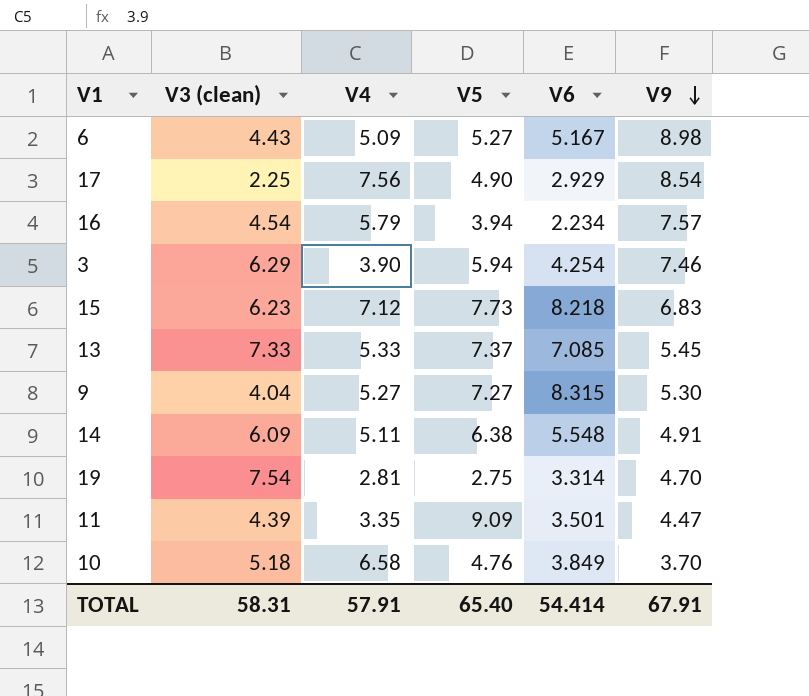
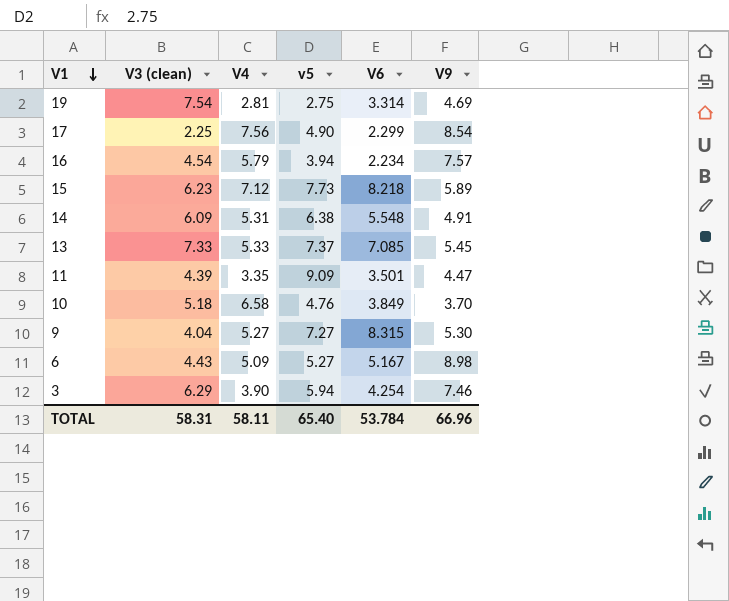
row order: V9 descending -> V1 descending
column name: V5 -> v5
19 | V9: 4.70 -> 4.69
17 | V6: 2.929 -> 2.299
15 | V9: 6.83 -> 5.89
14 | V4: 5.11 -> 5.31
TOTAL | V4: 57.91 -> 58.11
TOTAL | V6: 54.414 -> 53.784
TOTAL | V9: 67.91 -> 66.96

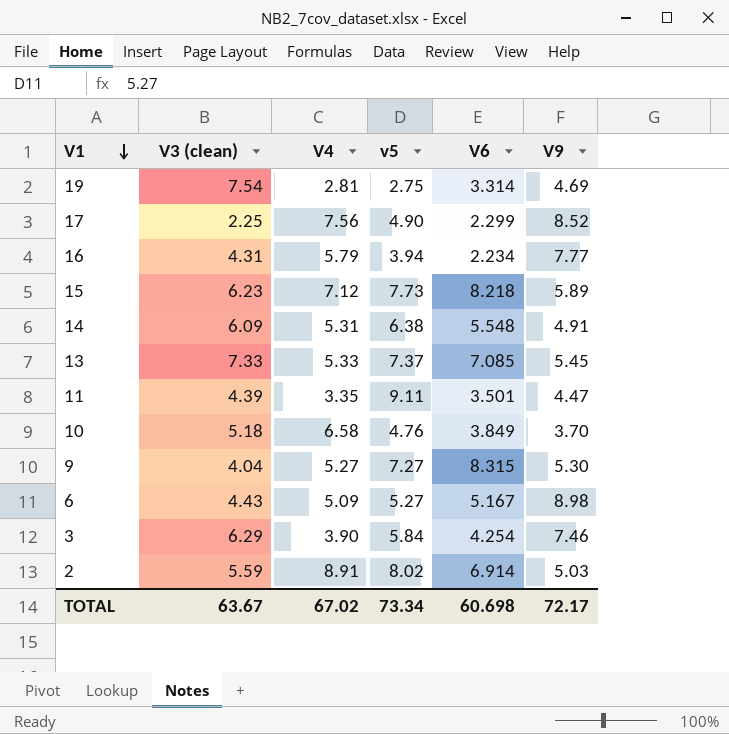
17 | V9: 8.54 -> 8.52
16 | V3 (clean): 4.54 -> 4.31
16 | V9: 7.57 -> 7.77
11 | v5: 9.09 -> 9.11
3 | v5: 5.94 -> 5.84
row 2: none -> 5.59 | 8.91 | 8.02 | 6.914 | 5.03
TOTAL | V3 (clean): 58.31 -> 63.67
TOTAL | V4: 58.11 -> 67.02
TOTAL | v5: 65.40 -> 73.34
TOTAL | V6: 53.784 -> 60.698
TOTAL | V9: 66.96 -> 72.17

